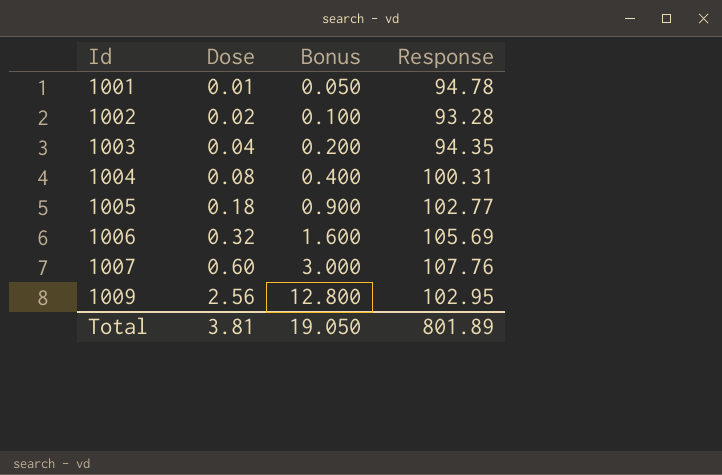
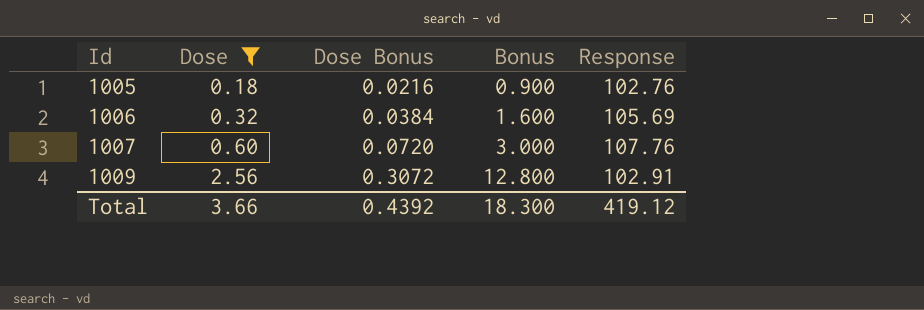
filter: none -> Dose >= 0.18
column Dose Bonus | formula: none -> [Dose] * 0.12
1005 | Response: 102.77 -> 102.76
1009 | Response: 102.95 -> 102.91
Total | Dose: 3.81 -> 3.66
Total | Bonus: 19.050 -> 18.300
Total | Response: 801.89 -> 419.12

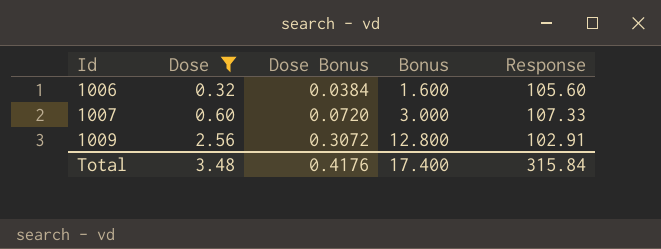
row 1005: 0.18 | 0.0216 | 0.900 | 102.76 -> none
1006 | Response: 105.69 -> 105.60
1007 | Response: 107.76 -> 107.33
Total | Dose: 3.66 -> 3.48
Total | Dose Bonus: 0.4392 -> 0.4176
Total | Bonus: 18.300 -> 17.400
Total | Response: 419.12 -> 315.84

